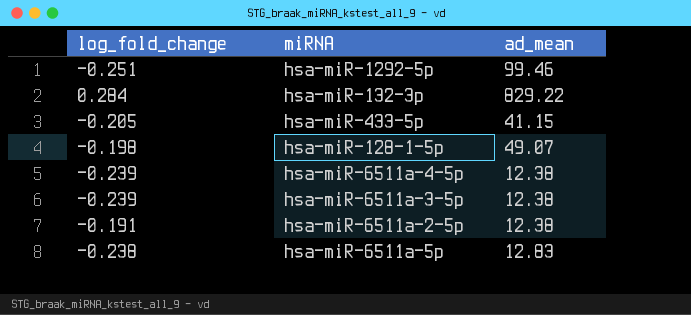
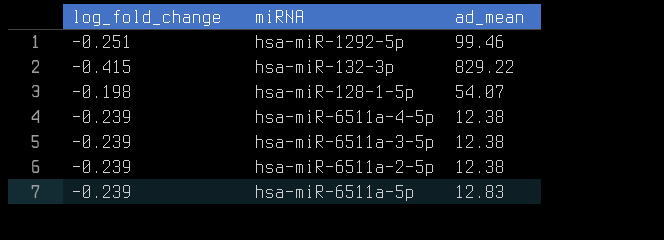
row hsa-miR-433-5p: -0.205 | 41.15 -> none
hsa-miR-132-3p | log_fold_change: 0.284 -> -0.415
hsa-miR-128-1-5p | ad_mean: 49.07 -> 54.07
hsa-miR-6511a-2-5p | log_fold_change: -0.191 -> -0.239
hsa-miR-6511a-5p | log_fold_change: -0.238 -> -0.239

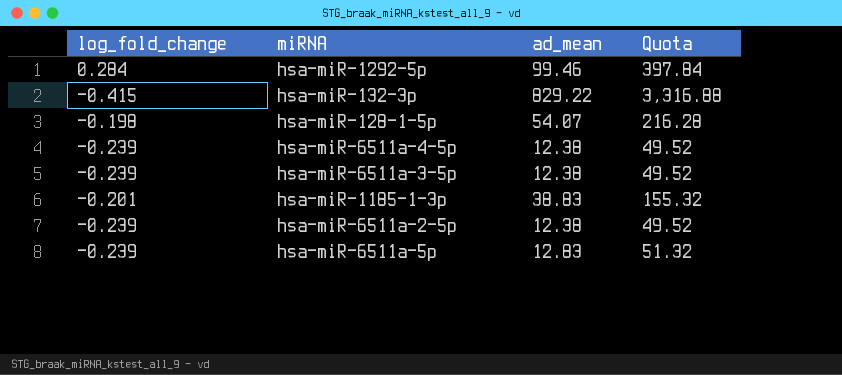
column Quota | formula: none -> [ad_mean] * 4
hsa-miR-1292-5p | log_fold_change: -0.251 -> 0.284
row hsa-miR-1185-1-3p: none -> -0.201 | 38.83 | 155.32

